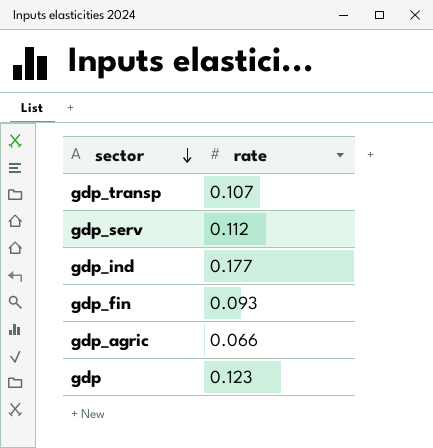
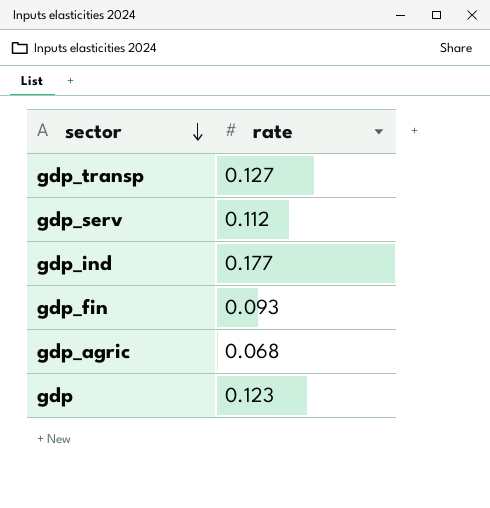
gdp_transp | rate: 0.107 -> 0.127
gdp_agric | rate: 0.066 -> 0.068

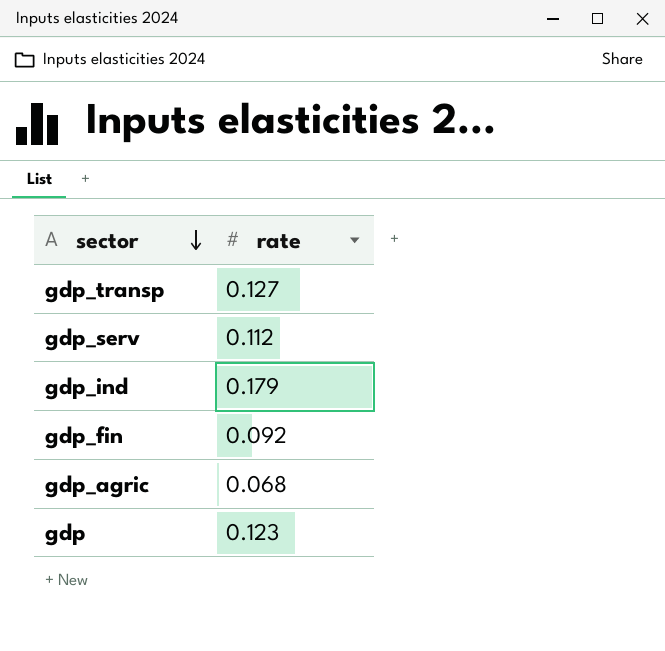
gdp_ind | rate: 0.177 -> 0.179
gdp_fin | rate: 0.093 -> 0.092

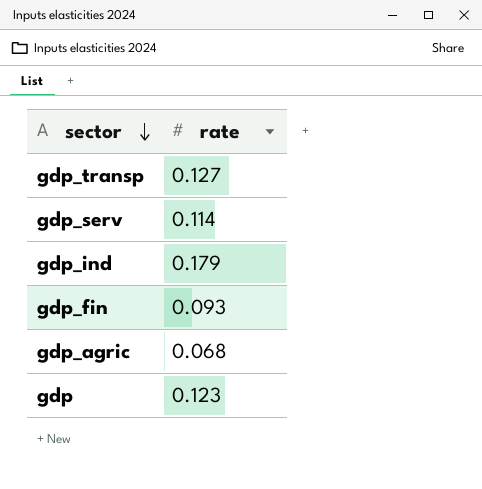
gdp_serv | rate: 0.112 -> 0.114
gdp_fin | rate: 0.092 -> 0.093

